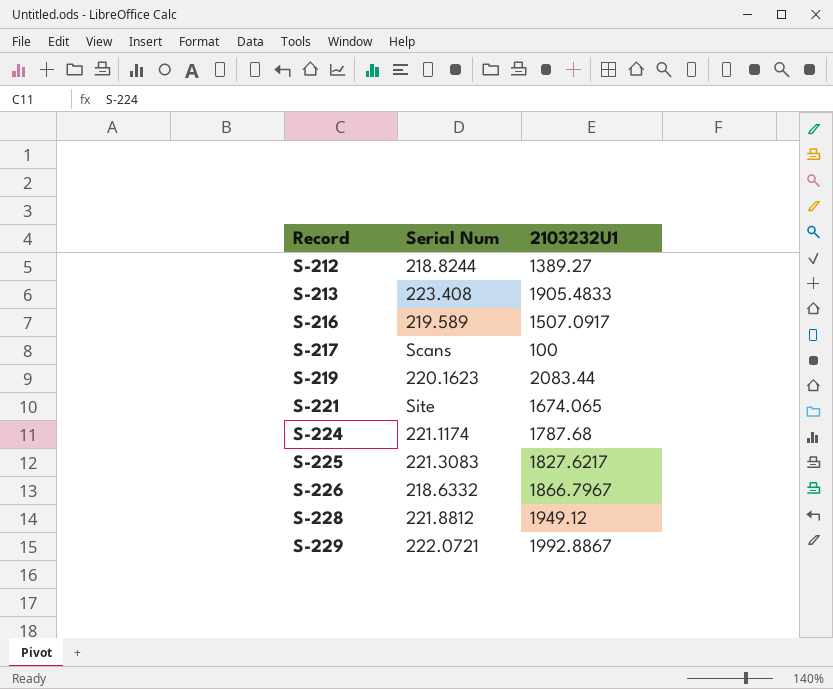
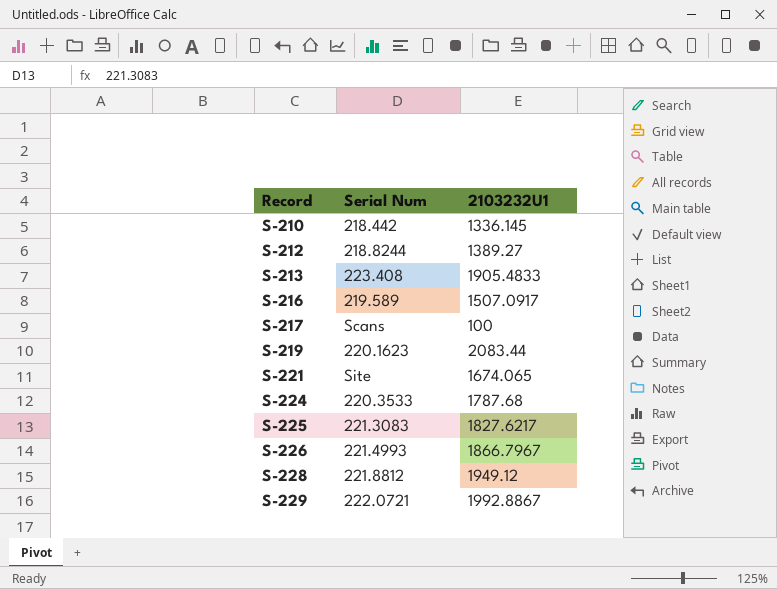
row S-210: none -> 218.442 | 1336.145
S-224 | Serial Num: 221.1174 -> 220.3533
S-226 | Serial Num: 218.6332 -> 221.4993

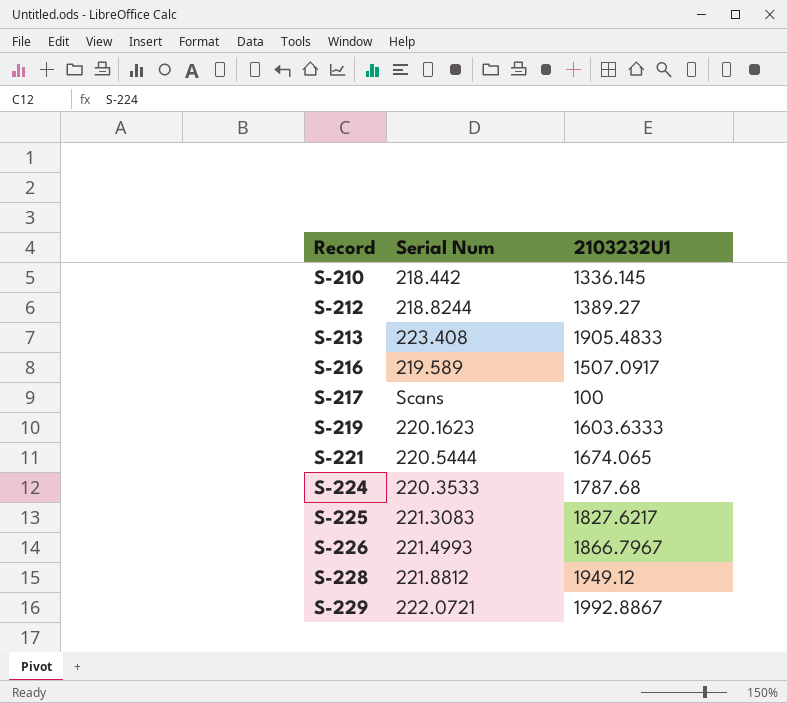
S-219 | 2103232U1: 2083.44 -> 1603.6333
S-221 | Serial Num: Site -> 220.5444

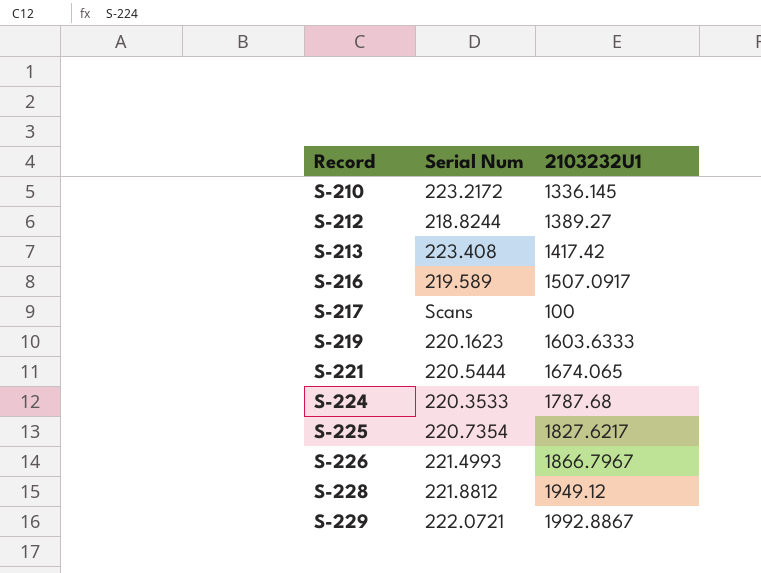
S-210 | Serial Num: 218.442 -> 223.2172
S-213 | 2103232U1: 1905.4833 -> 1417.42
S-225 | Serial Num: 221.3083 -> 220.7354

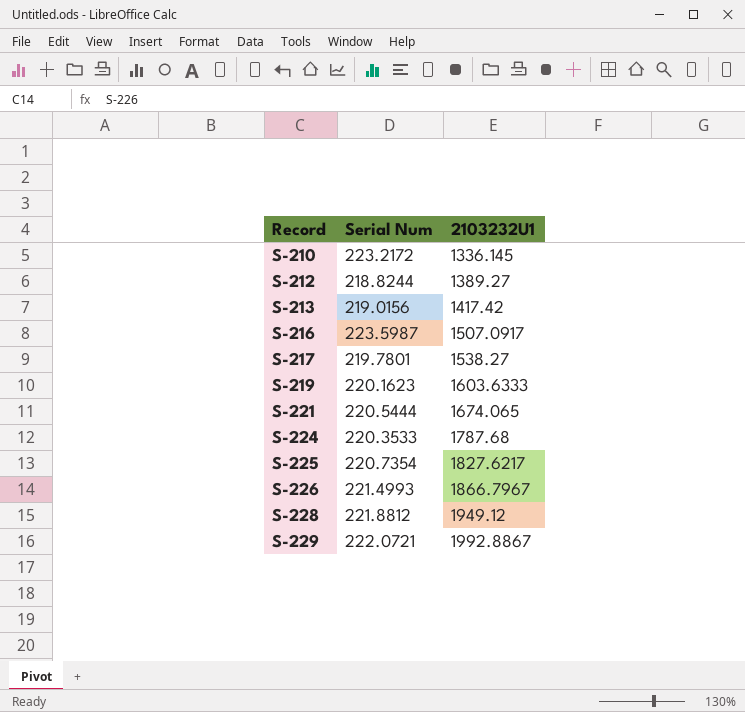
S-213 | Serial Num: 223.408 -> 219.0156
S-216 | Serial Num: 219.589 -> 223.5987
S-217 | Serial Num: Scans -> 219.7801
S-217 | 2103232U1: 100 -> 1538.27

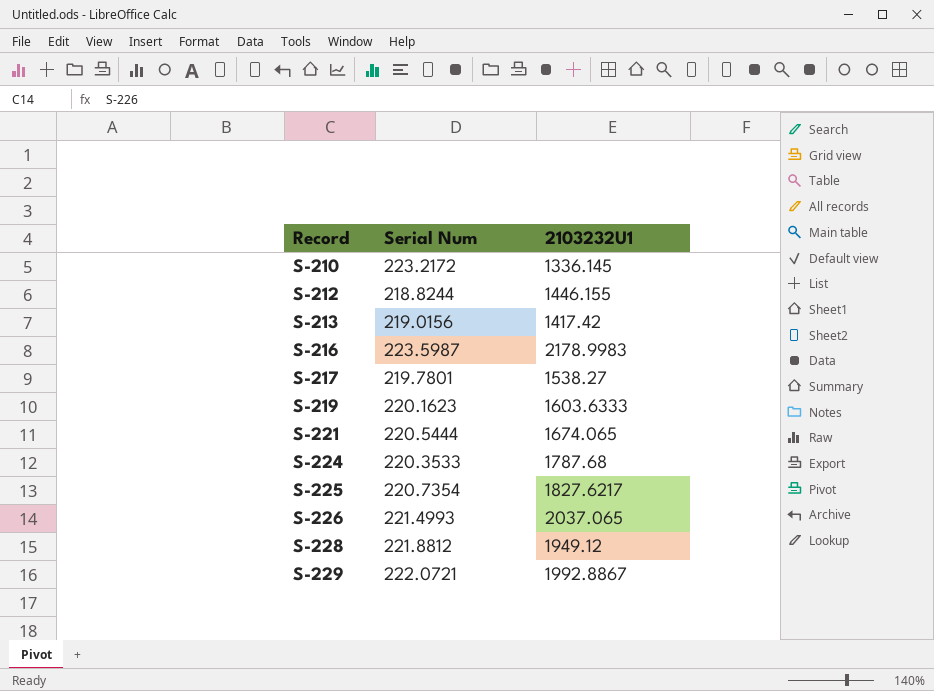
S-212 | 2103232U1: 1389.27 -> 1446.155
S-216 | 2103232U1: 1507.0917 -> 2178.9983
S-226 | 2103232U1: 1866.7967 -> 2037.065

